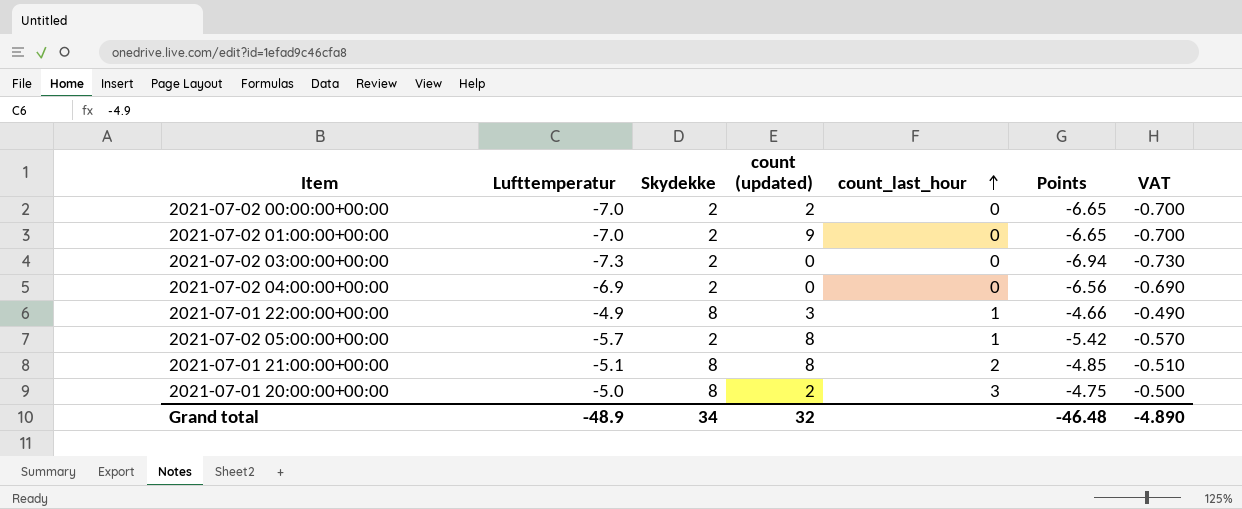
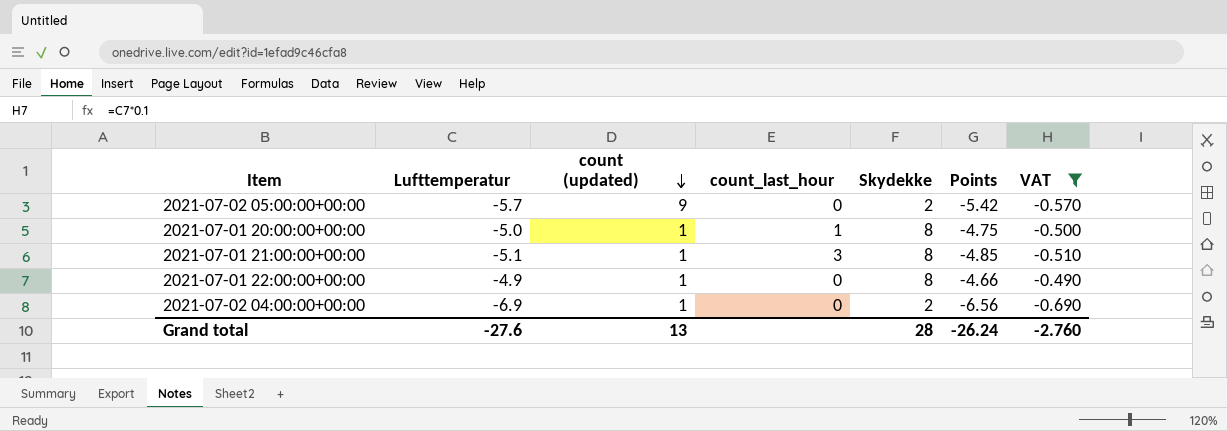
filter: none -> VAT >= -0.690
row order: count_last_hour ascending -> count (updated) descending
column Skydekke | position: 3 -> 5
2021-07-02 05:00:00+00:00 | count (updated): 8 -> 9
2021-07-02 05:00:00+00:00 | count_last_hour: 1 -> 0
2021-07-01 20:00:00+00:00 | count (updated): 2 -> 1
2021-07-01 20:00:00+00:00 | count_last_hour: 3 -> 1
2021-07-01 21:00:00+00:00 | count (updated): 8 -> 1
2021-07-01 21:00:00+00:00 | count_last_hour: 2 -> 3
2021-07-01 22:00:00+00:00 | count (updated): 3 -> 1
2021-07-01 22:00:00+00:00 | count_last_hour: 1 -> 0
2021-07-02 04:00:00+00:00 | count (updated): 0 -> 1
Grand total | Lufttemperatur: -48.9 -> -27.6
Grand total | count (updated): 32 -> 13
Grand total | Skydekke: 34 -> 28
Grand total | Points: -46.48 -> -26.24
Grand total | VAT: -4.890 -> -2.760

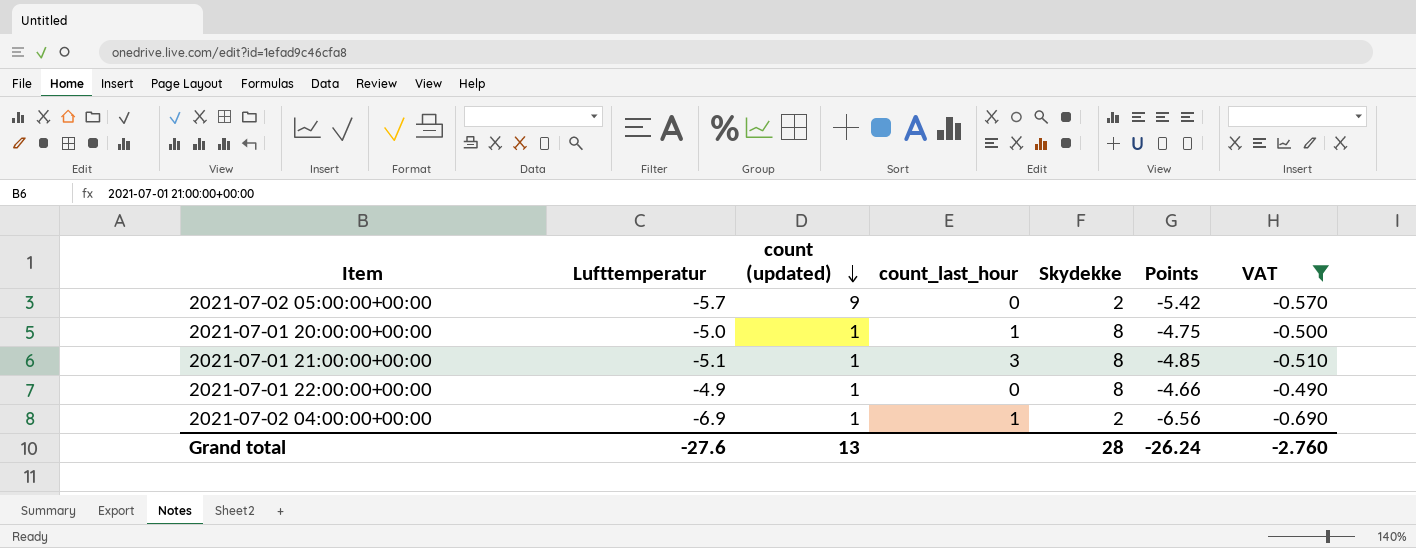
2021-07-02 04:00:00+00:00 | count_last_hour: 0 -> 1

